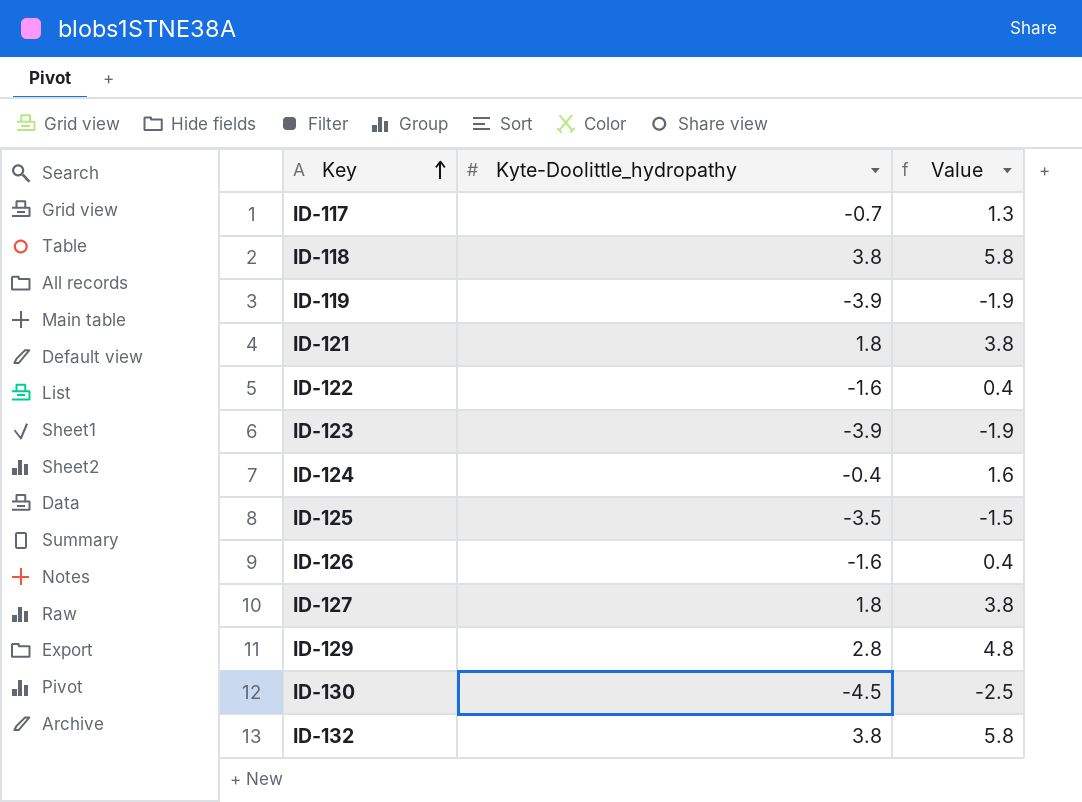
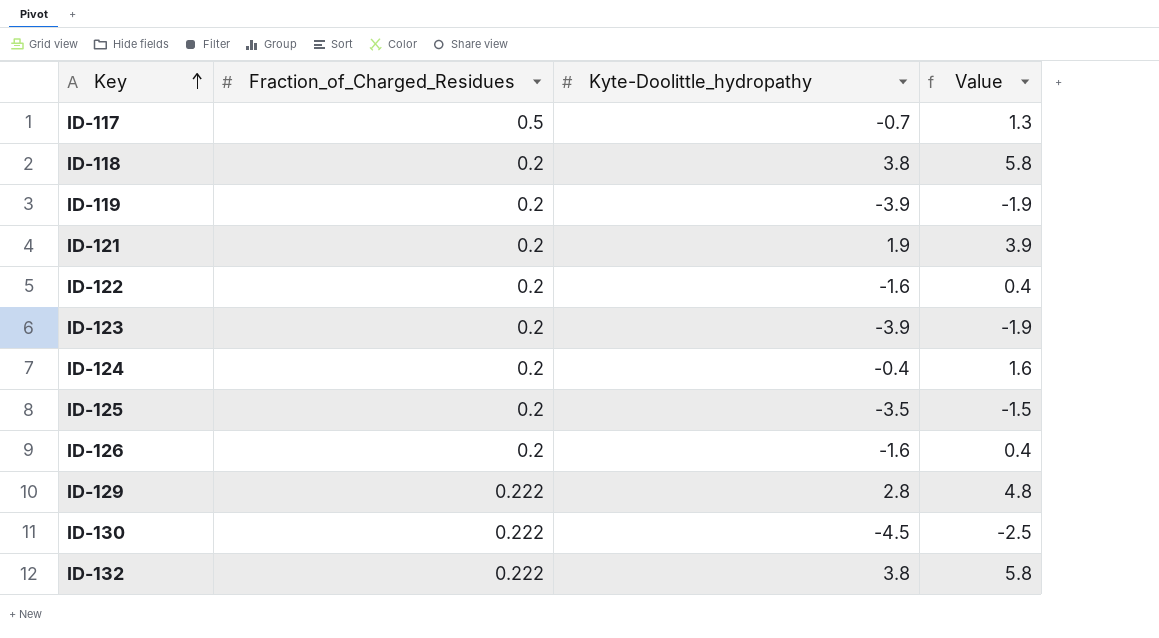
column Fraction_of_Charged_Residues | position: none -> 2
row ID-127: 1.8 | 3.8 -> none
ID-121 | Kyte-Doolittle_hydropathy: 1.8 -> 1.9
ID-121 | Value: 3.8 -> 3.9

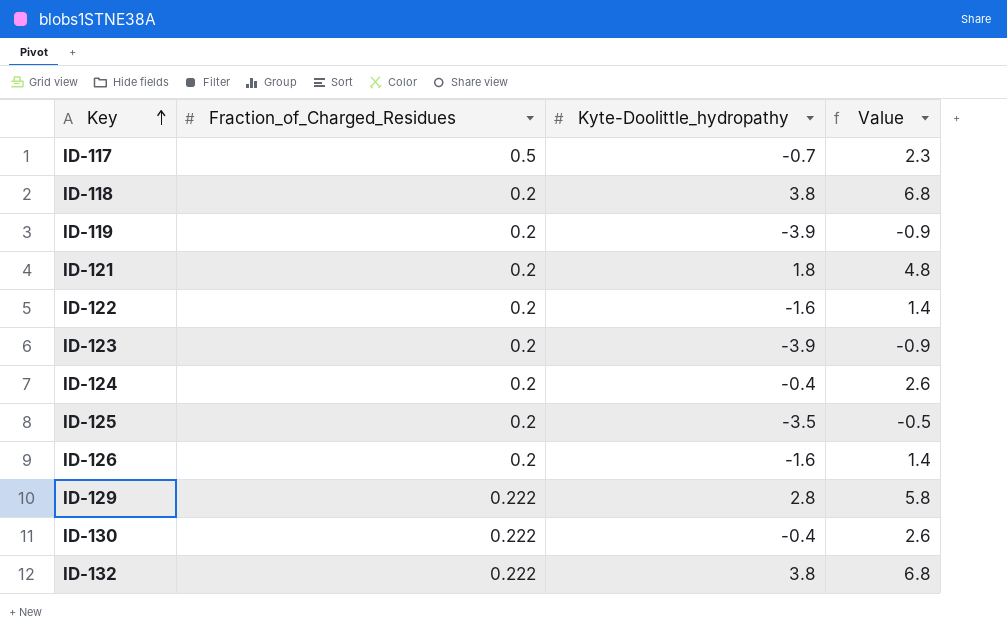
column Value | formula: [Kyte-Doolittle_hydropathy] + 2 -> [Kyte-Doolittle_hydropathy] + 3
ID-121 | Kyte-Doolittle_hydropathy: 1.9 -> 1.8
ID-130 | Kyte-Doolittle_hydropathy: -4.5 -> -0.4

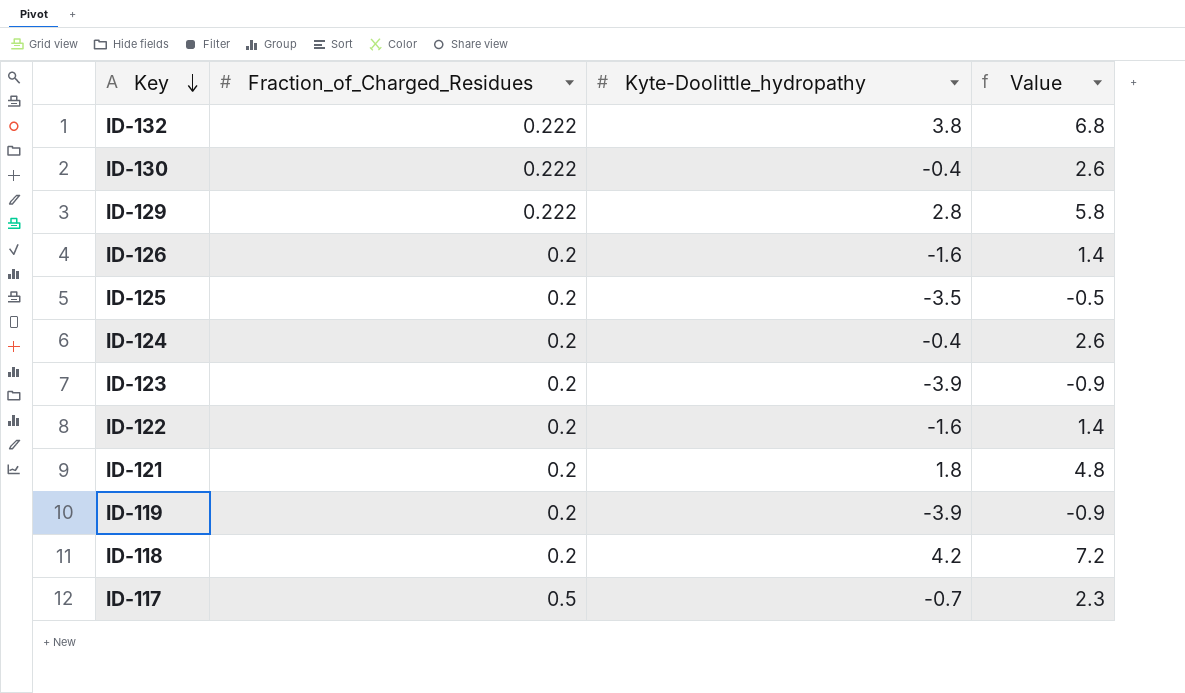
row order: Key ascending -> Key descending
ID-118 | Kyte-Doolittle_hydropathy: 3.8 -> 4.2
ID-118 | Value: 6.8 -> 7.2

